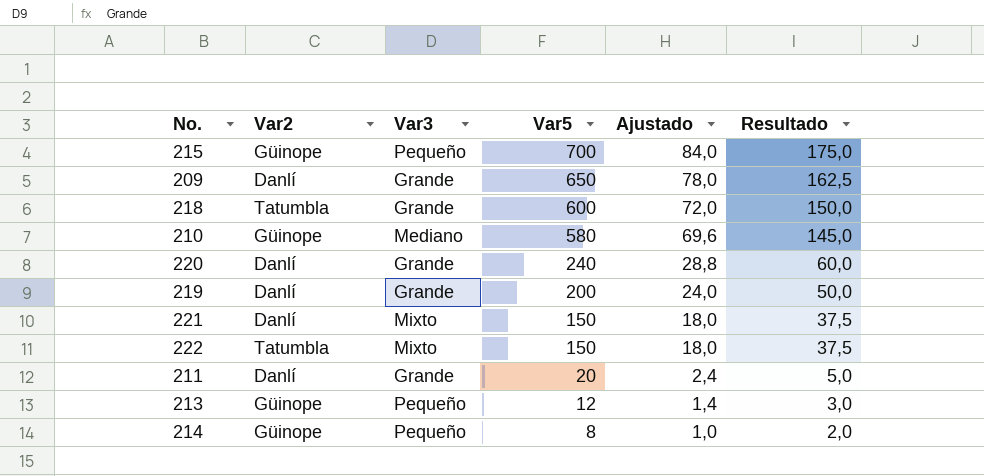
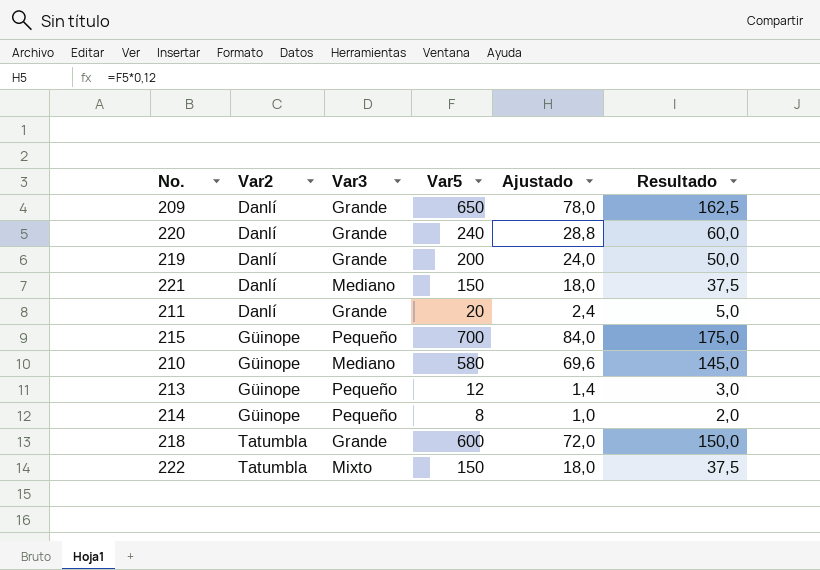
row order: Var5 descending -> Var2 ascending
221 | Var3: Mixto -> Mediano

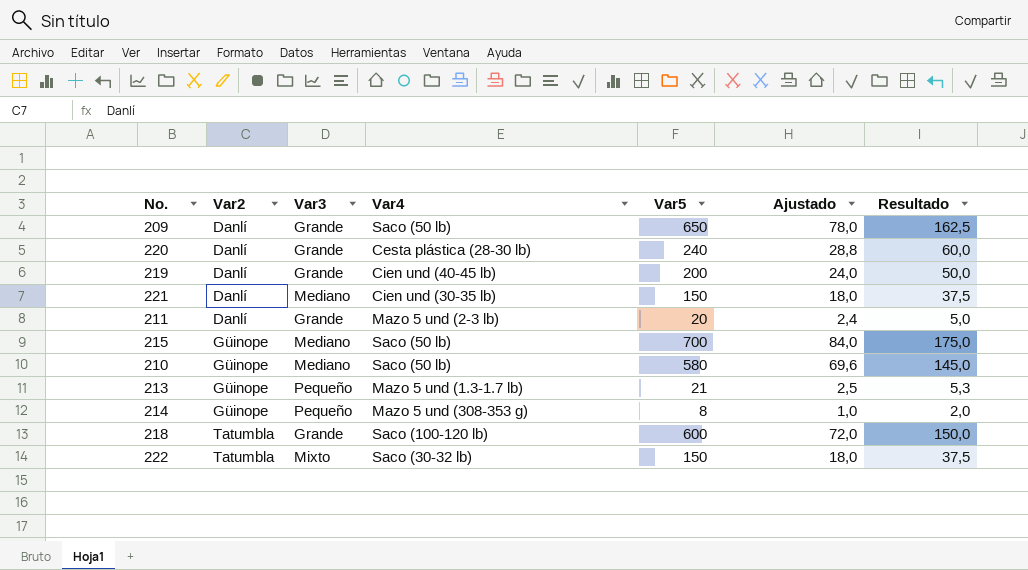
column Var4 | position: none -> 4
215 | Var3: Pequeño -> Mediano
213 | Var5: 12 -> 21
213 | Ajustado: 1,4 -> 2,5
213 | Resultado: 3,0 -> 5,3

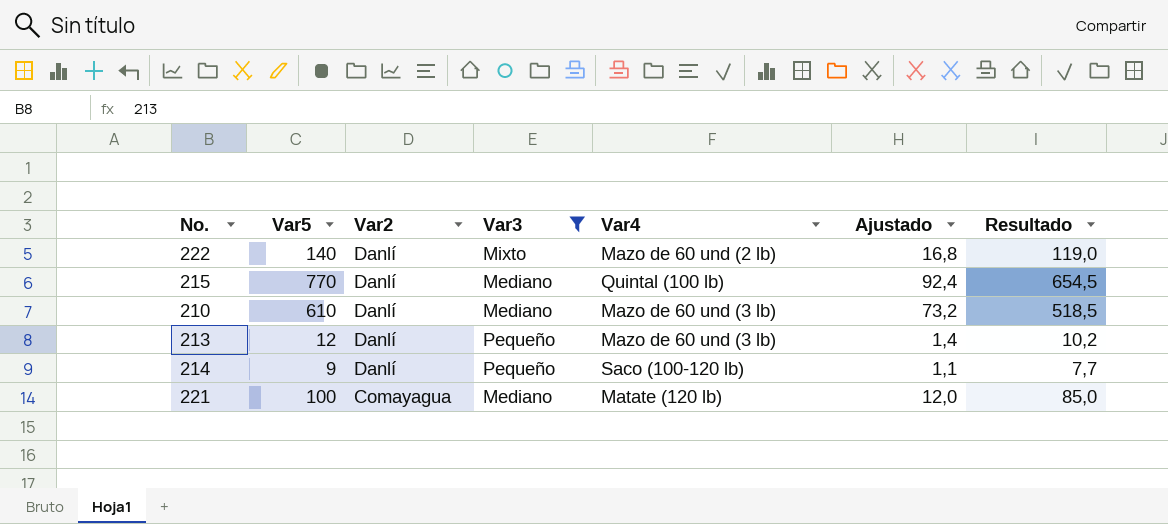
filter: none -> Var3 != Grande
row order: Var2 ascending -> Var2 descending
column Var5 | position: 5 -> 2
column Resultado | formula: [Var5] * 0,25 -> [Var5] * 0,85
222 | Var5: 150 -> 140
222 | Var2: Tatumbla -> Danlí
222 | Var4: Saco (30-32 lb) -> Mazo de 60 und (2 lb)
222 | Ajustado: 18,0 -> 16,8
215 | Var5: 700 -> 770
215 | Var2: Güinope -> Danlí
215 | Var4: Saco (50 lb) -> Quintal (100 lb)
215 | Ajustado: 84,0 -> 92,4
210 | Var5: 580 -> 610
210 | Var2: Güinope -> Danlí
210 | Var4: Saco (50 lb) -> Mazo de 60 und (3 lb)
210 | Ajustado: 69,6 -> 73,2
213 | Var5: 21 -> 12
213 | Var2: Güinope -> Danlí
213 | Var4: Mazo 5 und (1.3-1.7 lb) -> Mazo de 60 und (3 lb)
213 | Ajustado: 2,5 -> 1,4
214 | Var5: 8 -> 9
214 | Var2: Güinope -> Danlí
214 | Var4: Mazo 5 und (308-353 g) -> Saco (100-120 lb)
214 | Ajustado: 1,0 -> 1,1
221 | Var5: 150 -> 100
221 | Var2: Danlí -> Comayagua
221 | Var4: Cien und (30-35 lb) -> Matate (120 lb)
221 | Ajustado: 18,0 -> 12,0

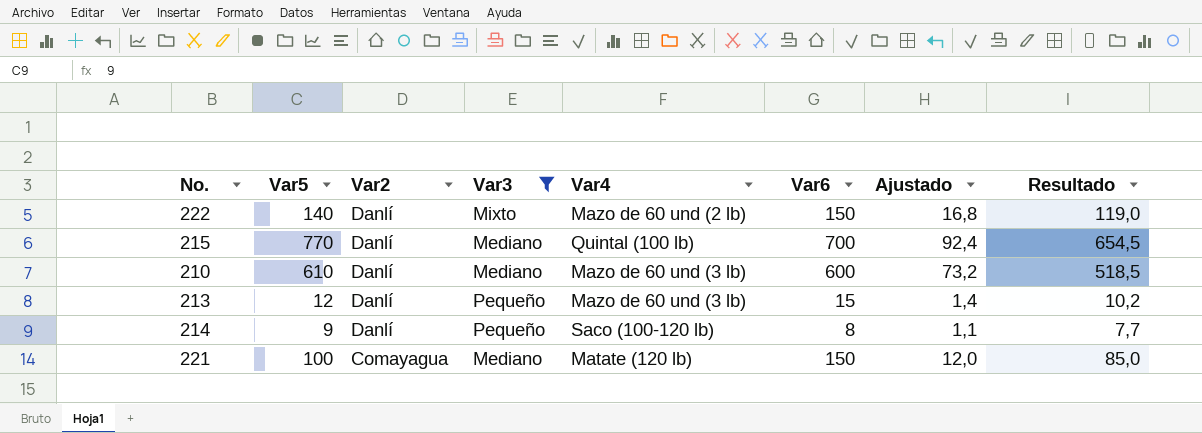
column Var6 | position: none -> 6

